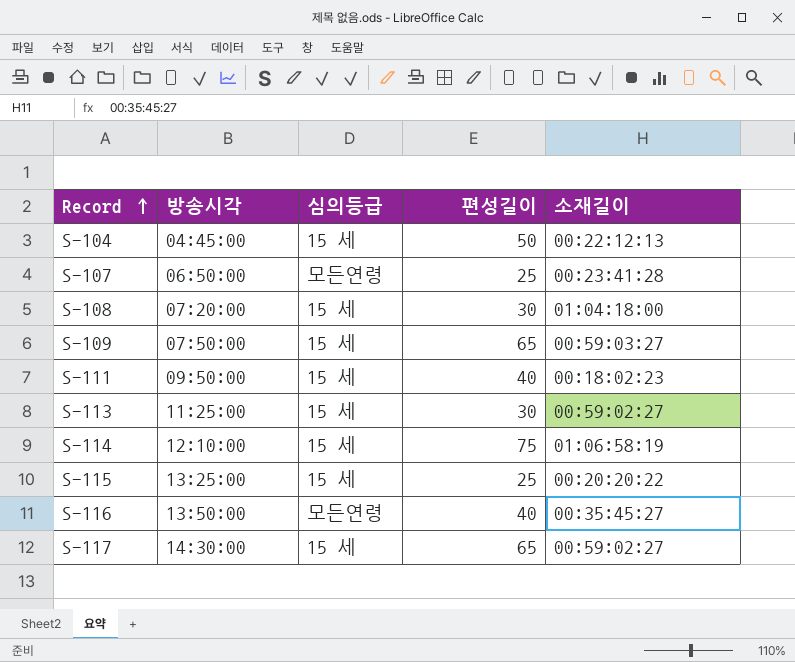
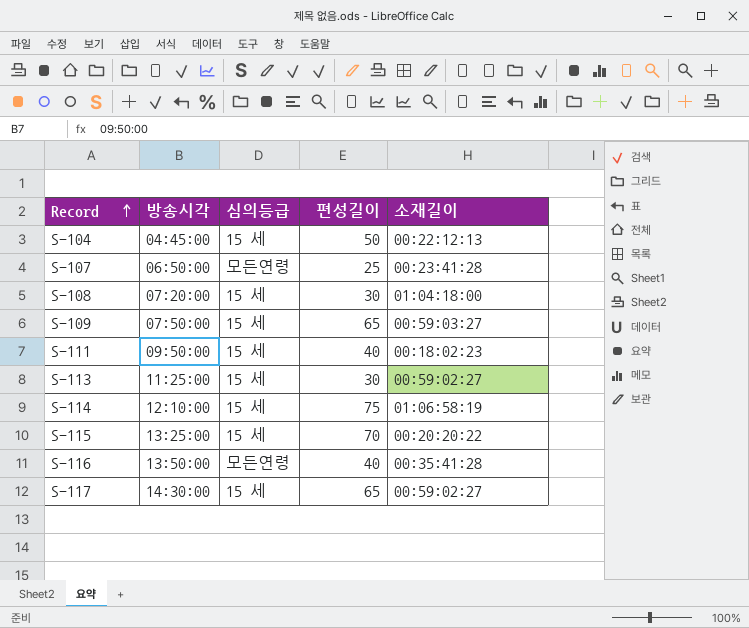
S-115 | 편성길이: 25 -> 70
S-116 | 소재길이: 00:35:45:27 -> 00:35:41:28

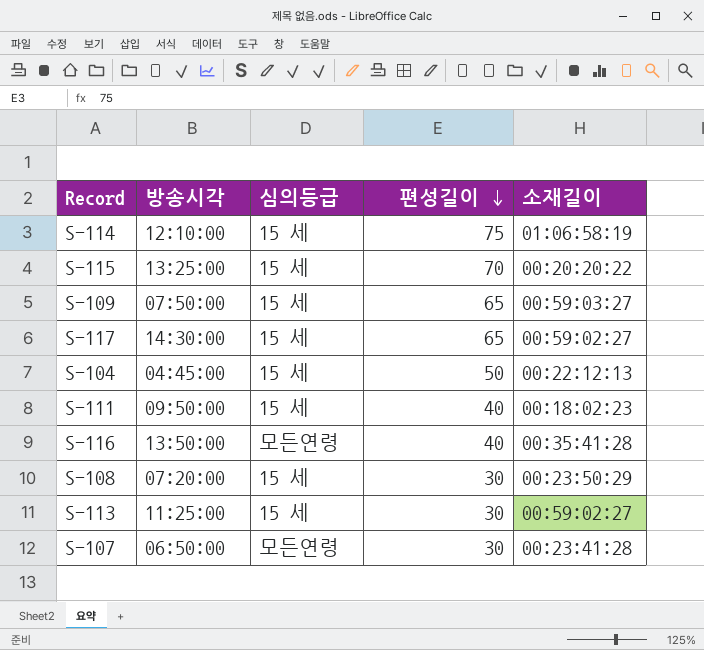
row order: Record ascending -> 편성길이 descending
S-108 | 소재길이: 01:04:18:00 -> 00:23:50:29
S-107 | 편성길이: 25 -> 30

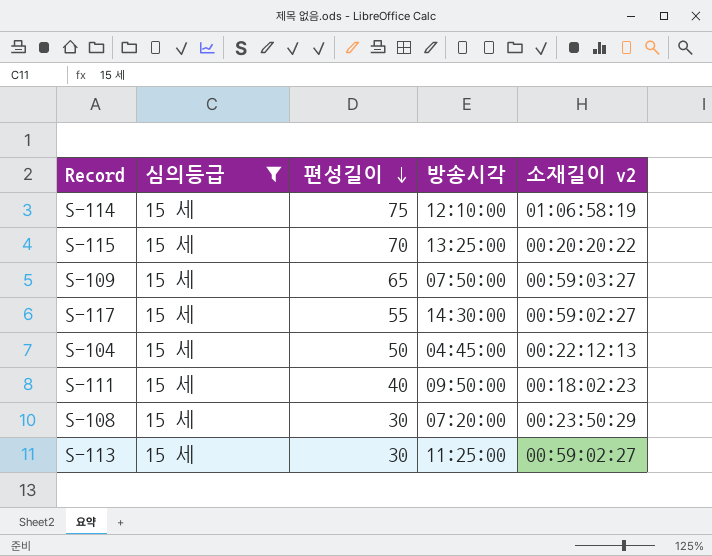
filter: none -> 심의등급 = 15 세
column 방송시각 | position: 2 -> 4
column name: 소재길이 -> 소재길이 v2
S-117 | 편성길이: 65 -> 55

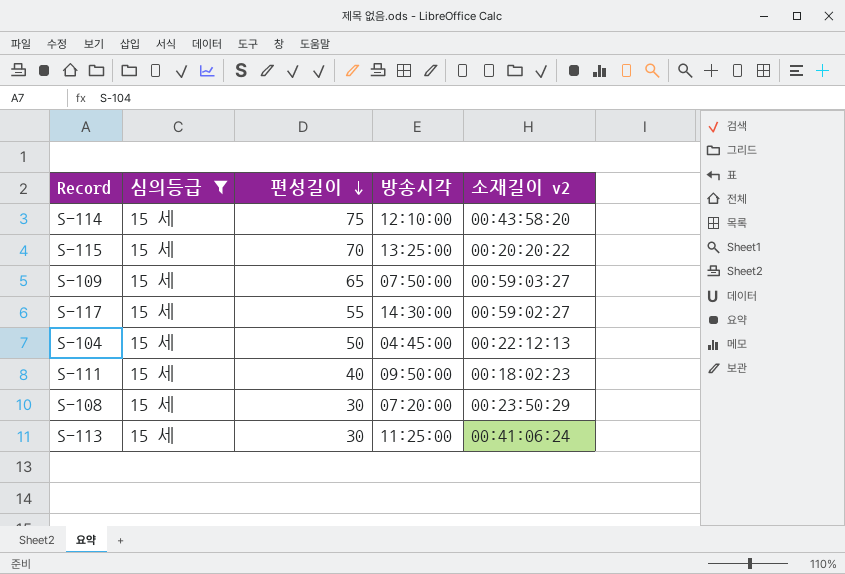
S-114 | 소재길이 v2: 01:06:58:19 -> 00:43:58:20
S-113 | 소재길이 v2: 00:59:02:27 -> 00:41:06:24

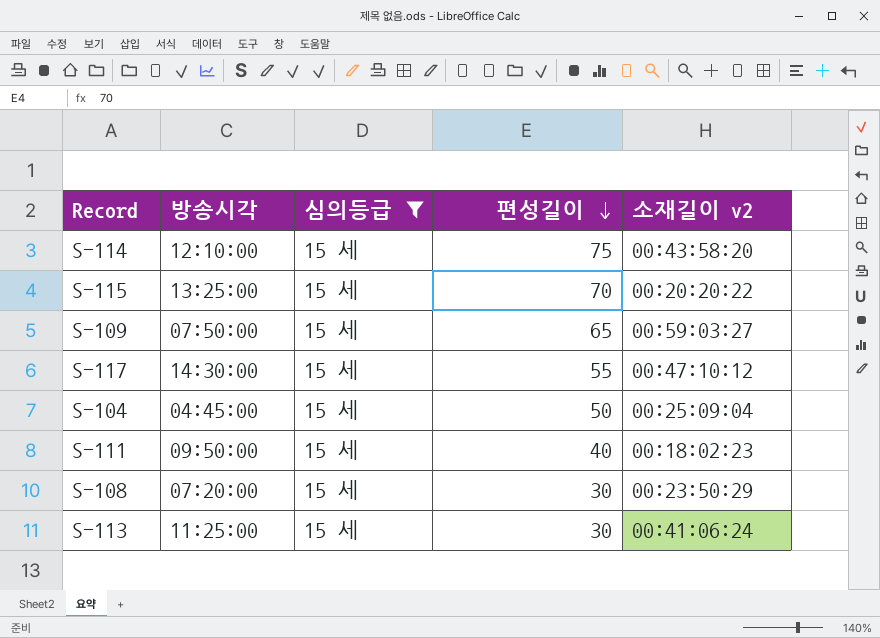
column 방송시각 | position: 4 -> 2
S-117 | 소재길이 v2: 00:59:02:27 -> 00:47:10:12
S-104 | 소재길이 v2: 00:22:12:13 -> 00:25:09:04

